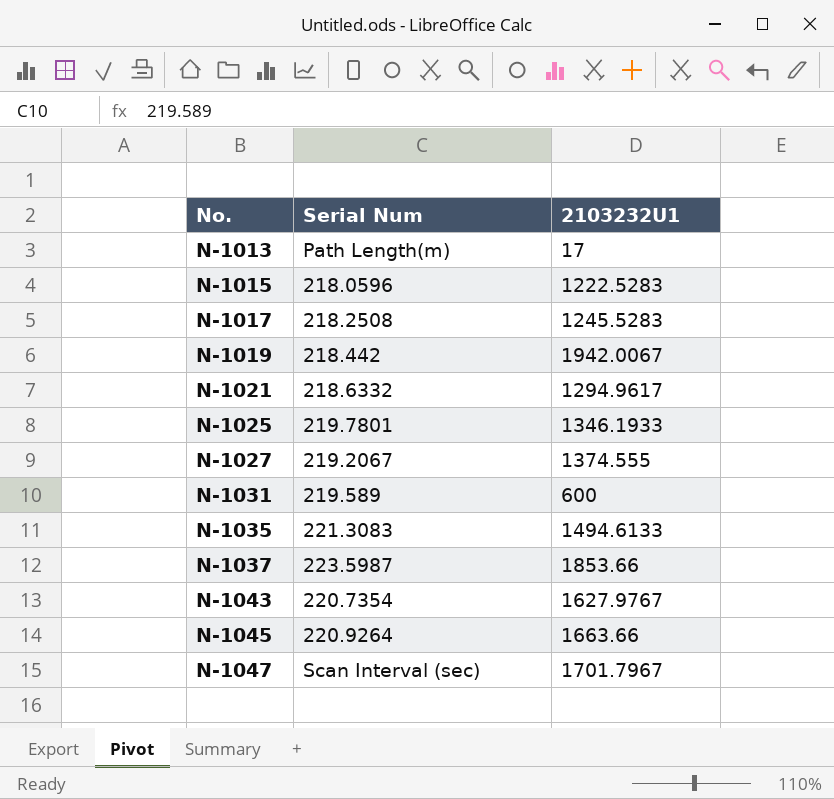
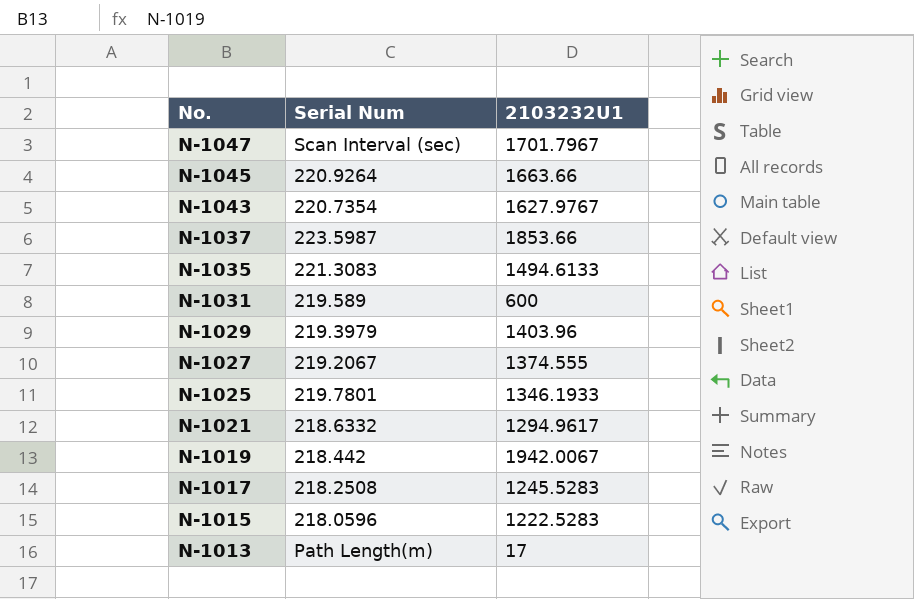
row order: No. ascending -> No. descending
row N-1029: none -> 219.3979 | 1403.96

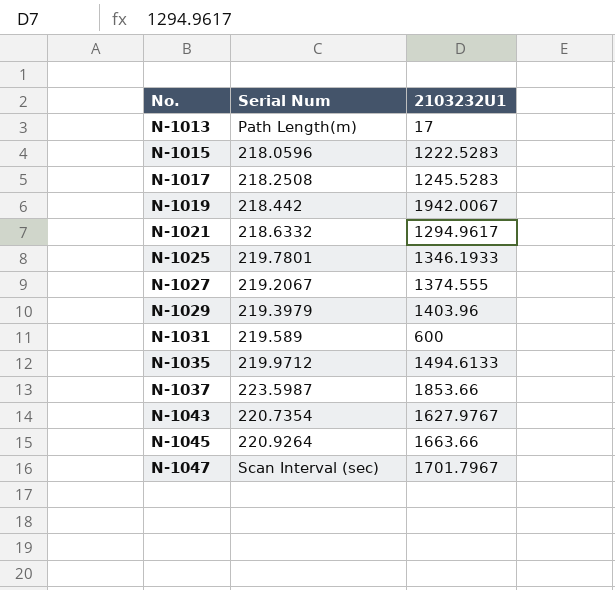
row order: No. descending -> No. ascending
N-1035 | Serial Num: 221.3083 -> 219.9712

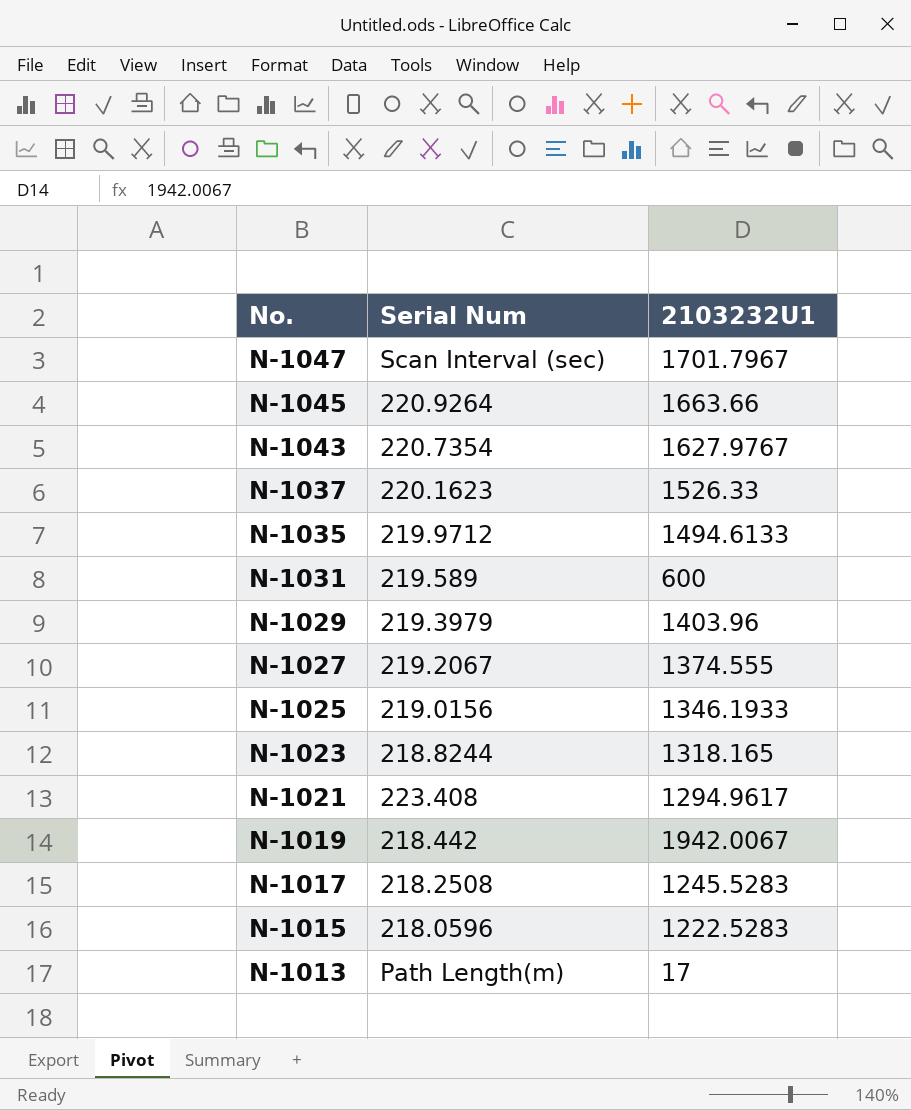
row order: No. ascending -> No. descending
N-1037 | Serial Num: 223.5987 -> 220.1623
N-1037 | 2103232U1: 1853.66 -> 1526.33
N-1025 | Serial Num: 219.7801 -> 219.0156
row N-1023: none -> 218.8244 | 1318.165
N-1021 | Serial Num: 218.6332 -> 223.408

